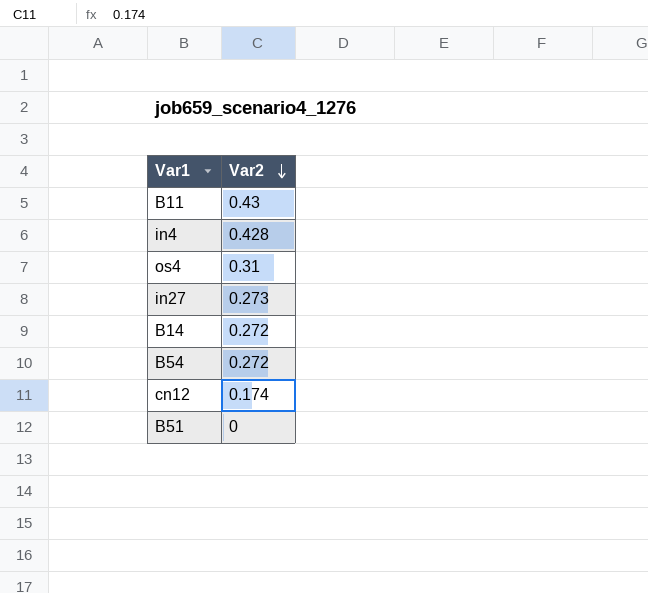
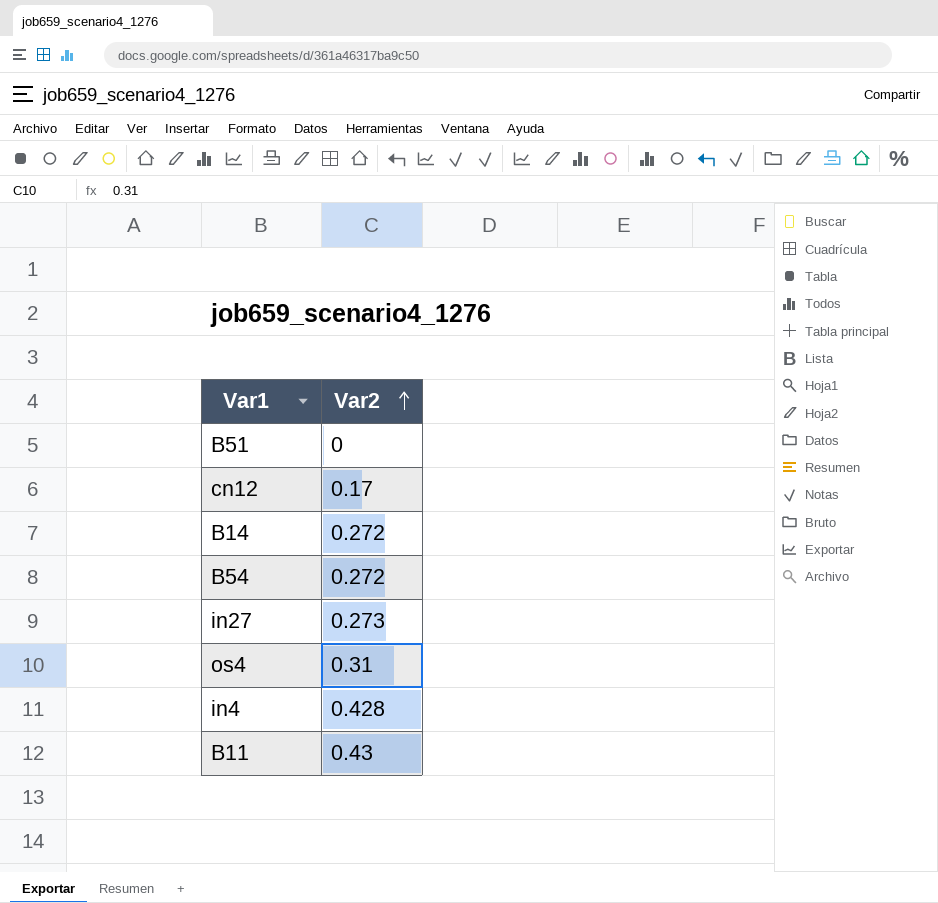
row order: Var2 descending -> Var2 ascending
cn12 | Var2: 0.174 -> 0.17

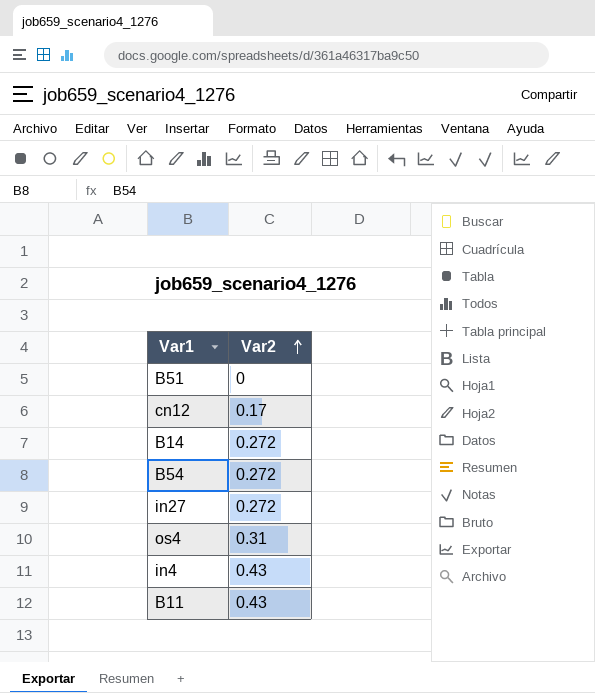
in27 | Var2: 0.273 -> 0.272
in4 | Var2: 0.428 -> 0.43

